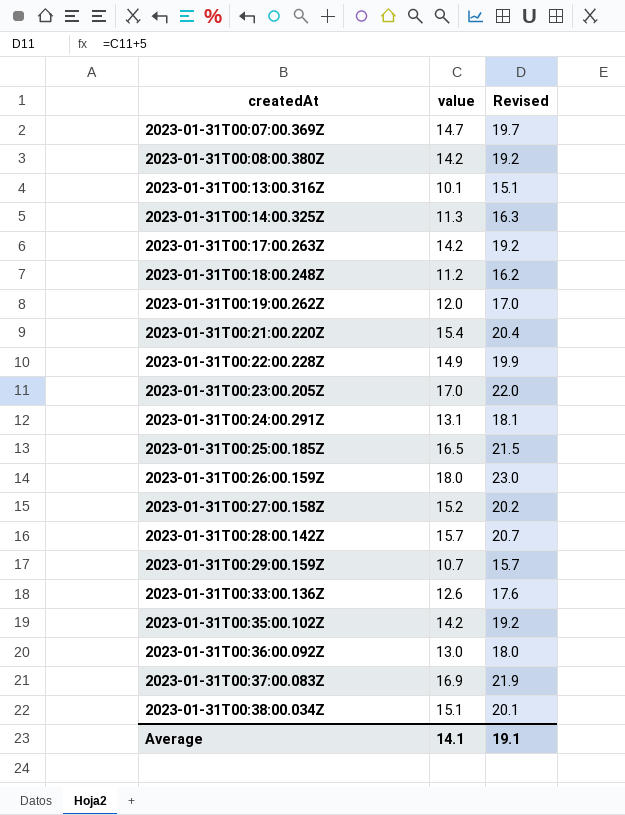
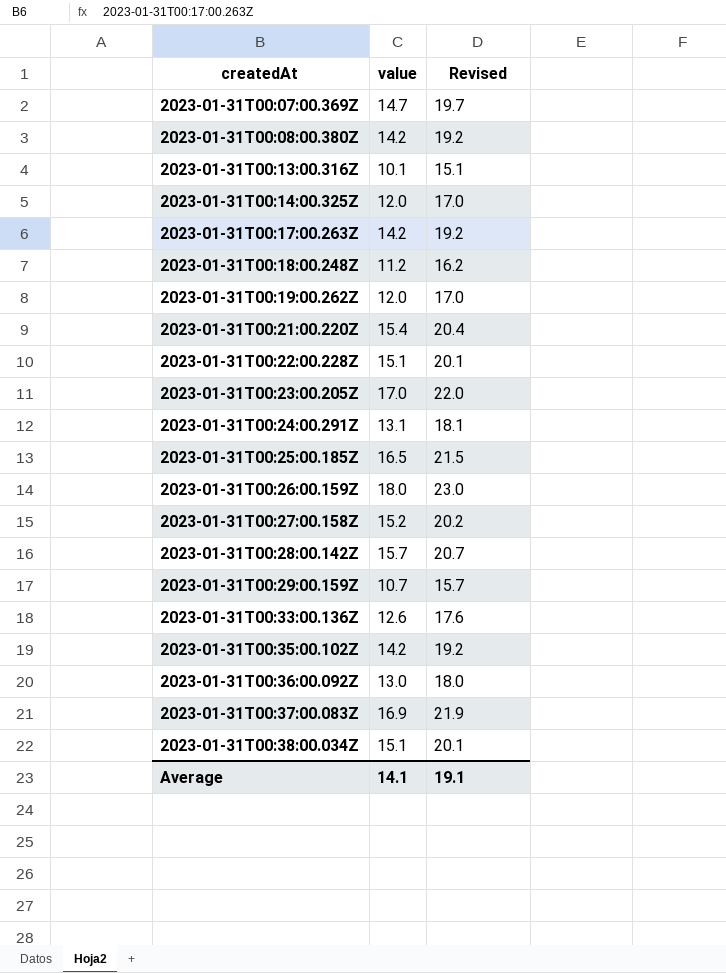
2023-01-31T00:14:00.325Z | value: 11.3 -> 12.0
2023-01-31T00:14:00.325Z | Revised: 16.3 -> 17.0
2023-01-31T00:22:00.228Z | value: 14.9 -> 15.1
2023-01-31T00:22:00.228Z | Revised: 19.9 -> 20.1

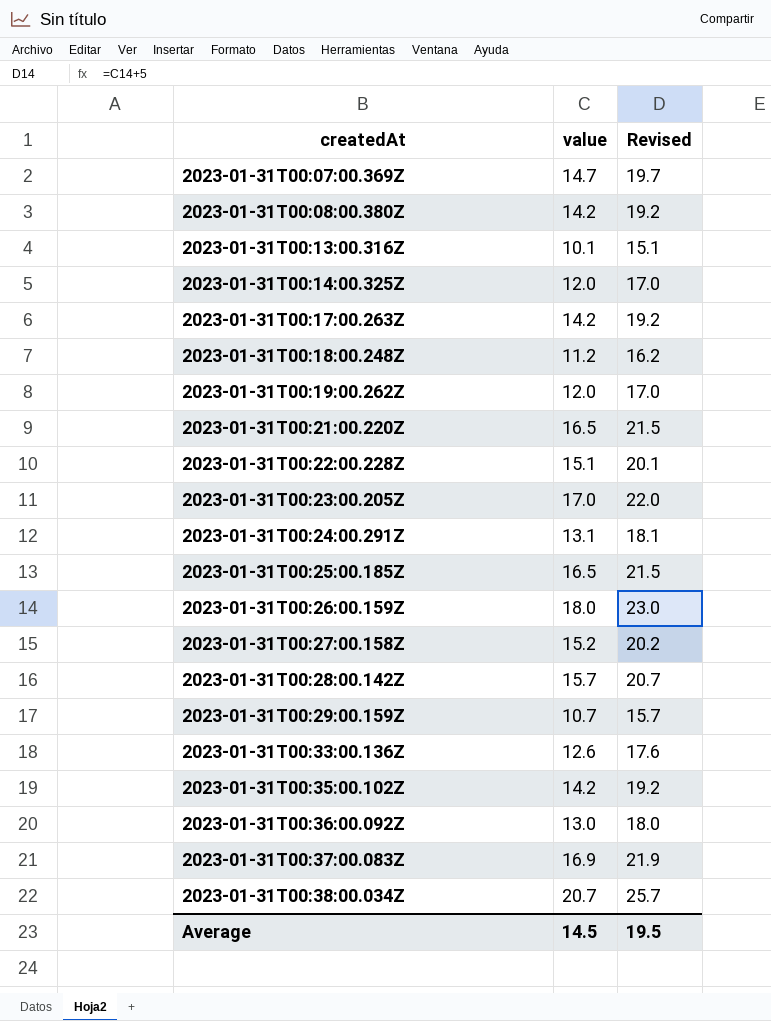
2023-01-31T00:21:00.220Z | value: 15.4 -> 16.5
2023-01-31T00:21:00.220Z | Revised: 20.4 -> 21.5
2023-01-31T00:38:00.034Z | value: 15.1 -> 20.7
2023-01-31T00:38:00.034Z | Revised: 20.1 -> 25.7
Average | value: 14.1 -> 14.5
Average | Revised: 19.1 -> 19.5

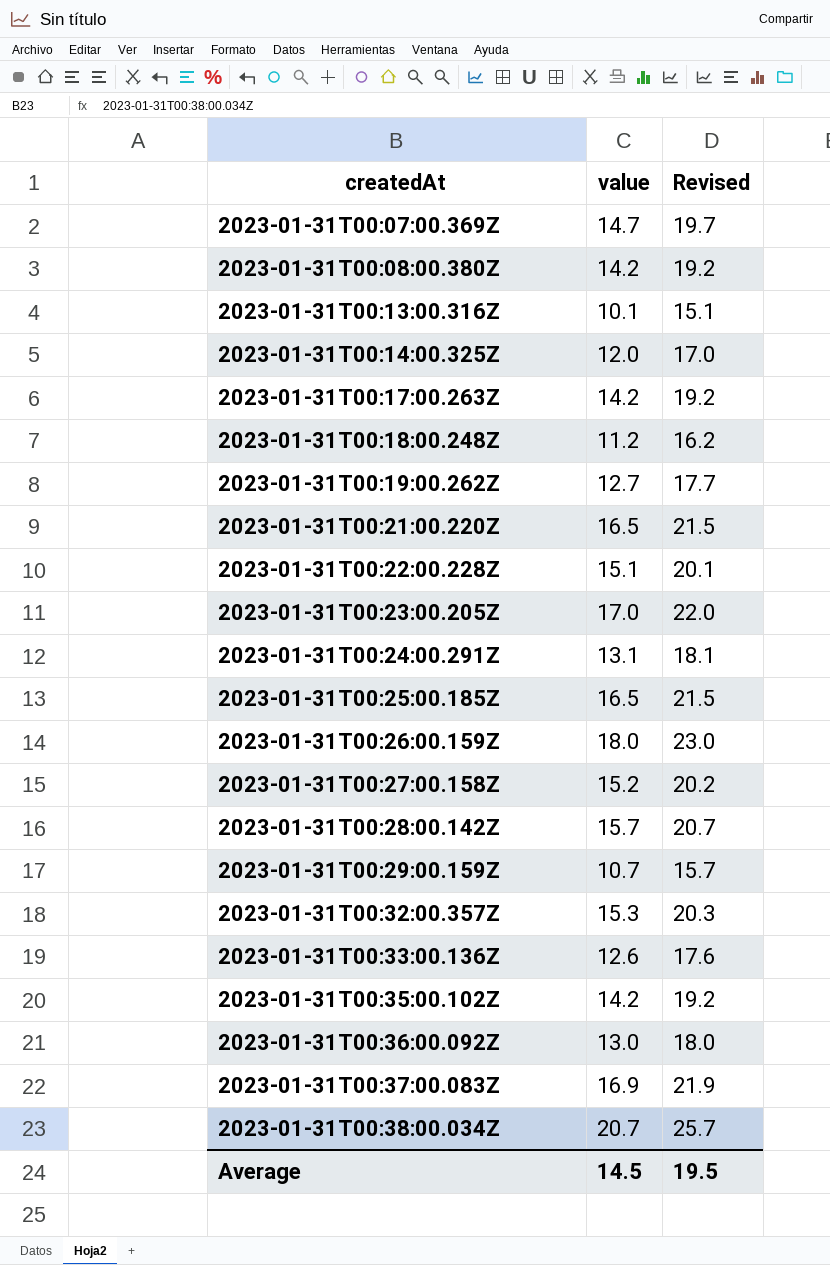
2023-01-31T00:19:00.262Z | value: 12.0 -> 12.7
2023-01-31T00:19:00.262Z | Revised: 17.0 -> 17.7
row 2023-01-31T00:32:00.357Z: none -> 15.3 | 20.3

